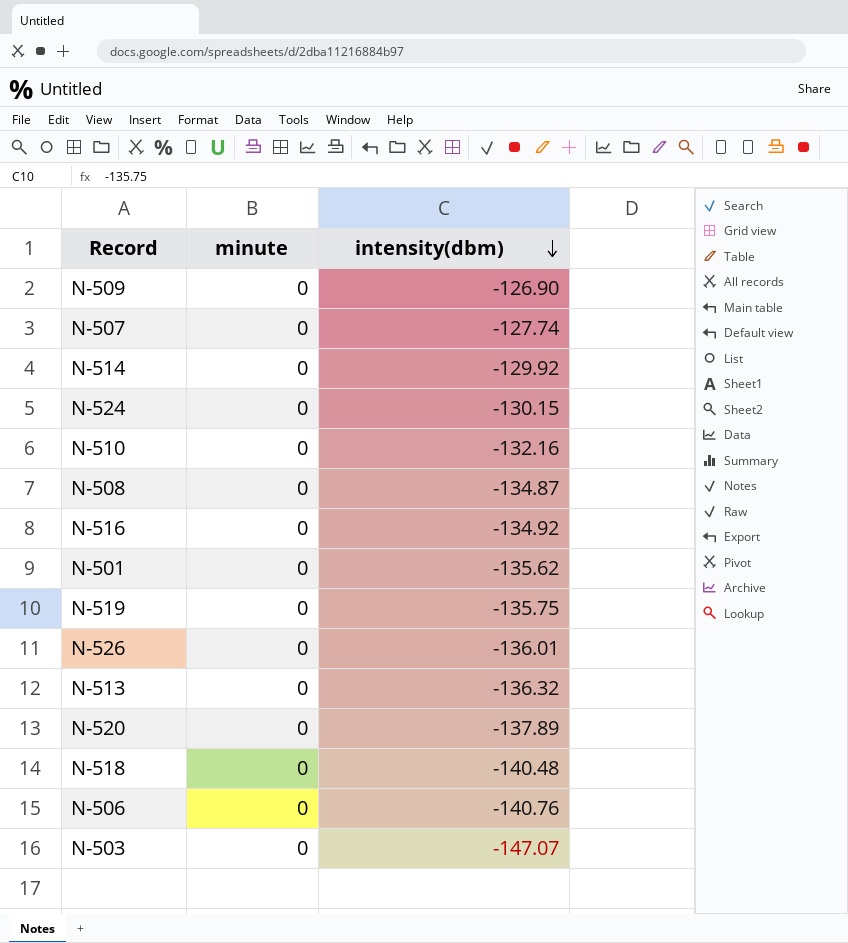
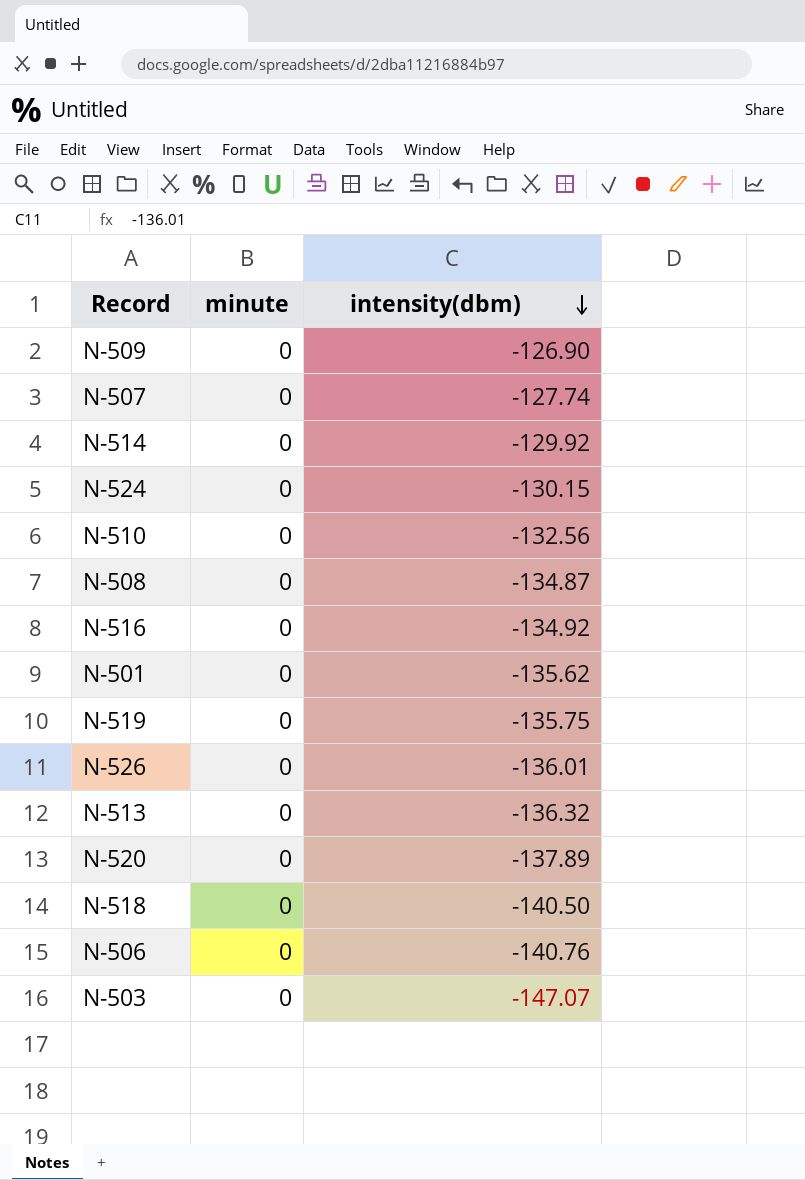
N-510 | intensity(dbm): -132.16 -> -132.56
N-518 | intensity(dbm): -140.48 -> -140.50

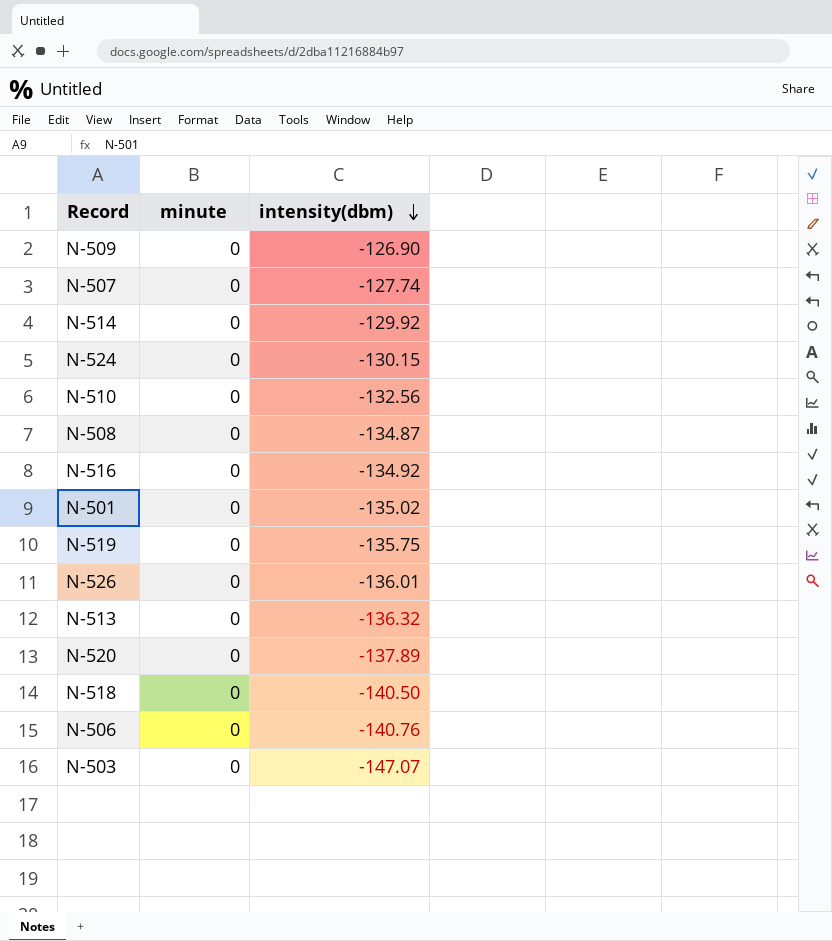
N-501 | intensity(dbm): -135.62 -> -135.02

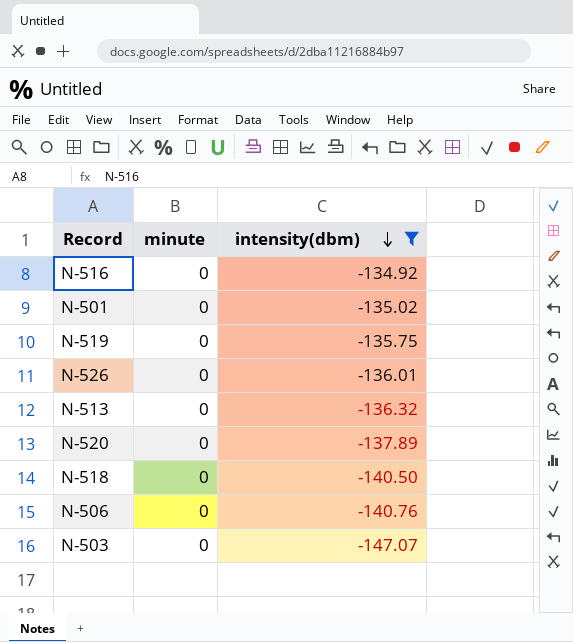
filter: none -> intensity(dbm) <= -134.92

